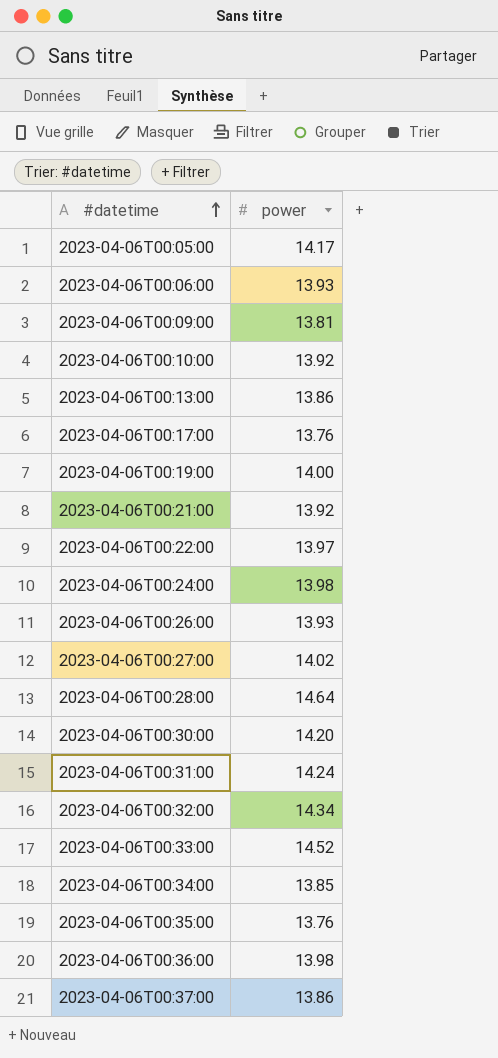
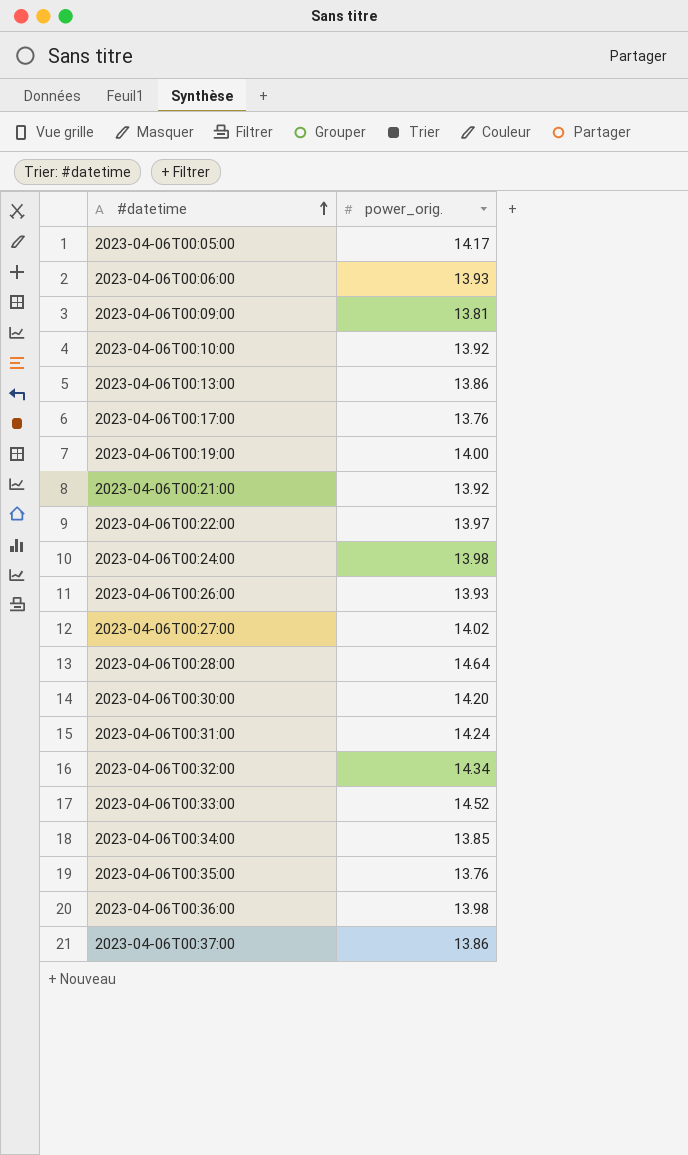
column name: power -> power_orig.

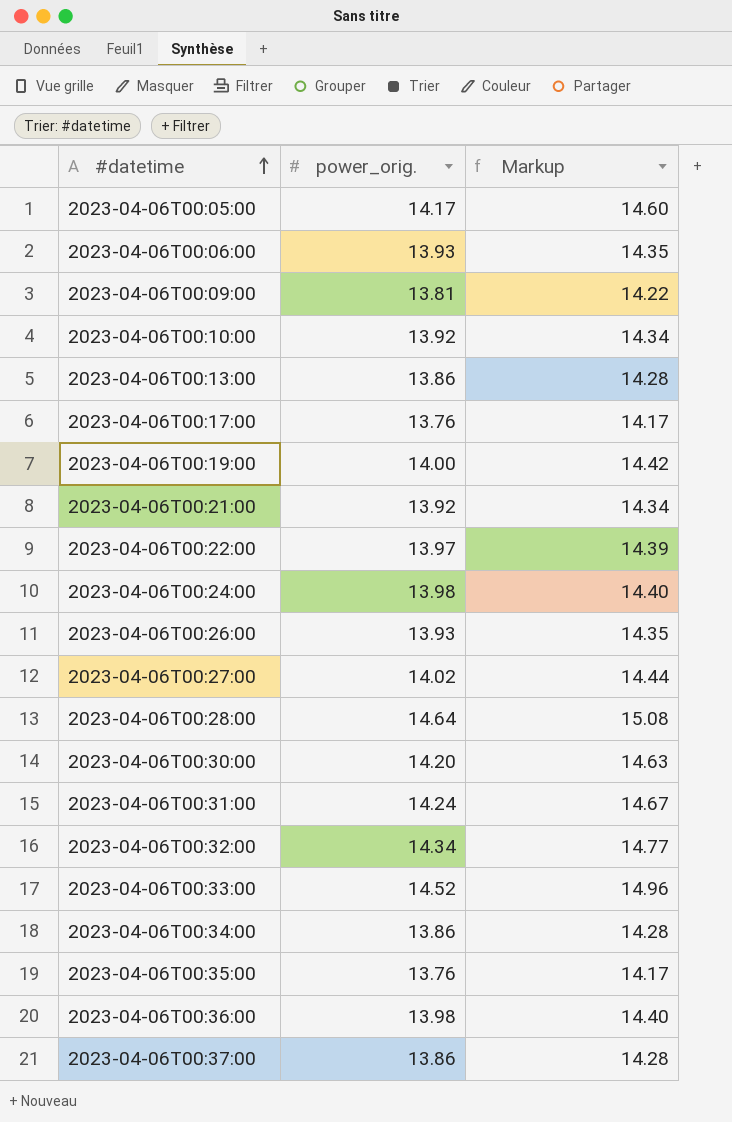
column Markup | formula: none -> [power_orig.] * 1.03
2023-04-06T00:34:00 | power_orig.: 13.85 -> 13.86

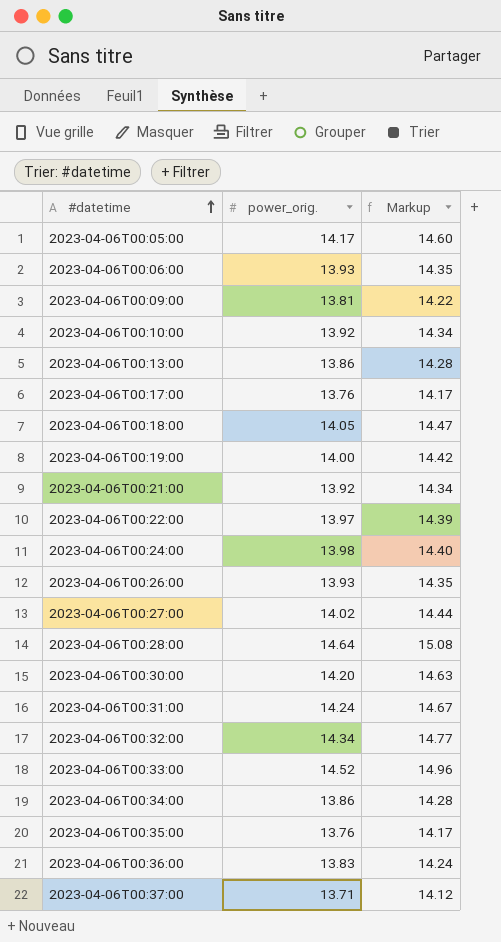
row 2023-04-06T00:18:00: none -> 14.05 | 14.47
2023-04-06T00:36:00 | power_orig.: 13.98 -> 13.83
2023-04-06T00:36:00 | Markup: 14.40 -> 14.24
2023-04-06T00:37:00 | power_orig.: 13.86 -> 13.71
2023-04-06T00:37:00 | Markup: 14.28 -> 14.12

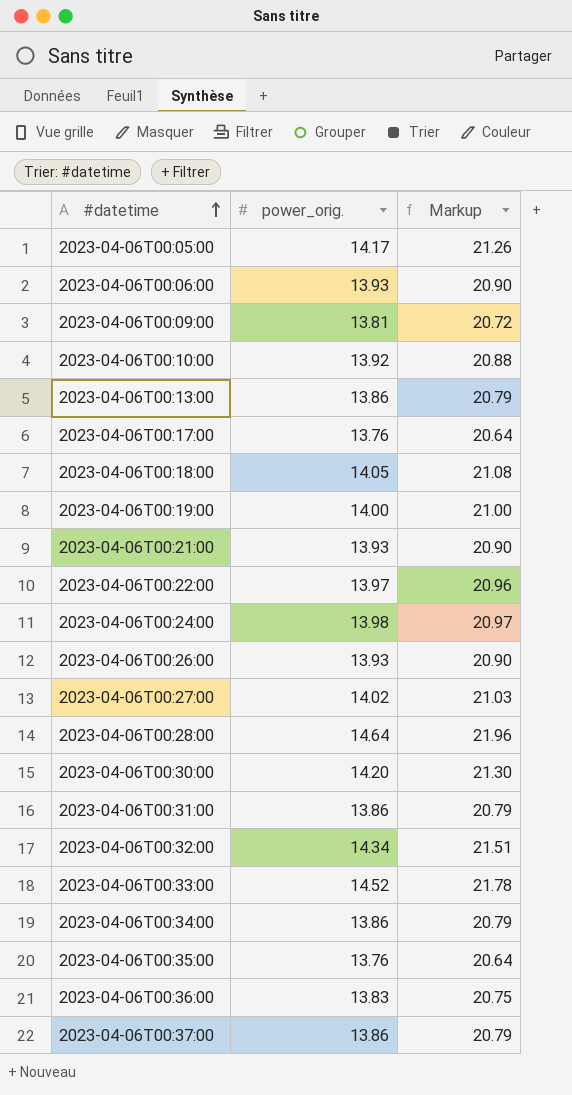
column Markup | formula: [power_orig.] * 1.03 -> [power_orig.] * 1.5
2023-04-06T00:21:00 | power_orig.: 13.92 -> 13.93
2023-04-06T00:31:00 | power_orig.: 14.24 -> 13.86
2023-04-06T00:37:00 | power_orig.: 13.71 -> 13.86

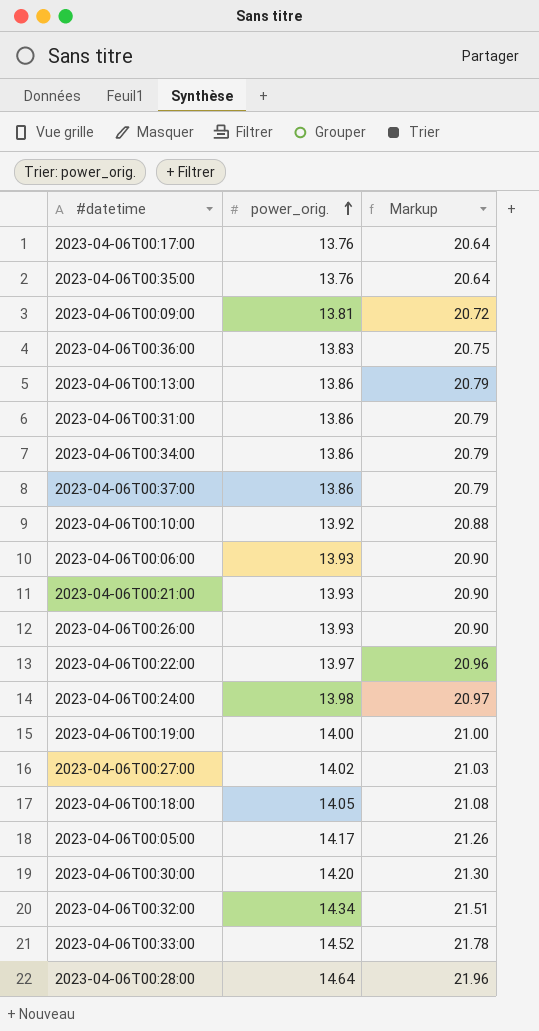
row order: #datetime ascending -> power_orig. ascending

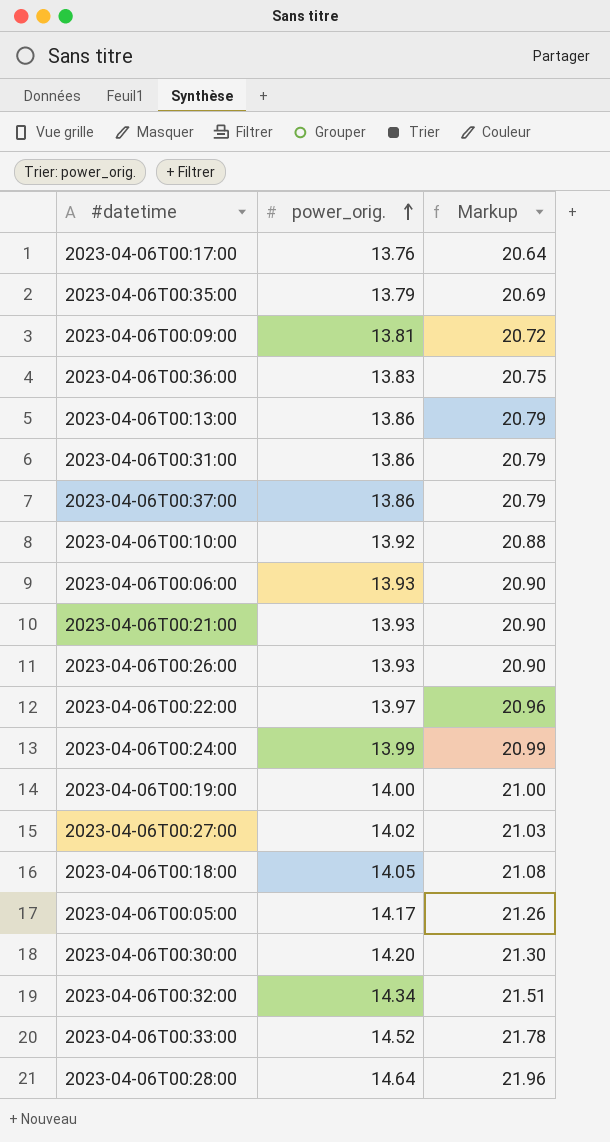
row 2023-04-06T00:34:00: 13.86 | 20.79 -> none
2023-04-06T00:35:00 | power_orig.: 13.76 -> 13.79
2023-04-06T00:35:00 | Markup: 20.64 -> 20.69
2023-04-06T00:24:00 | power_orig.: 13.98 -> 13.99
2023-04-06T00:24:00 | Markup: 20.97 -> 20.99

